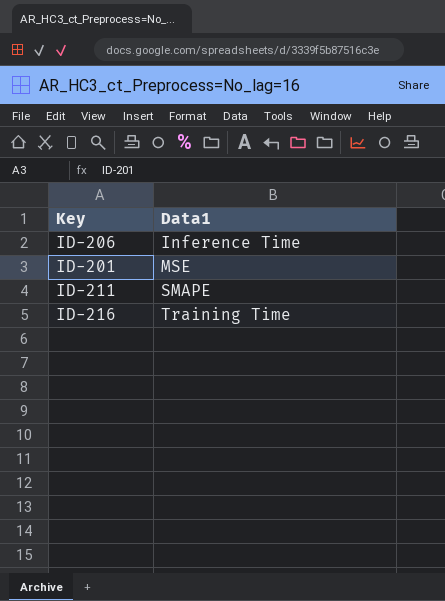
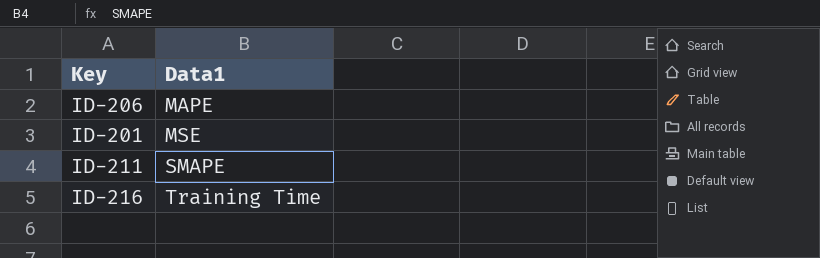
ID-206 | Data1: Inference Time -> MAPE

